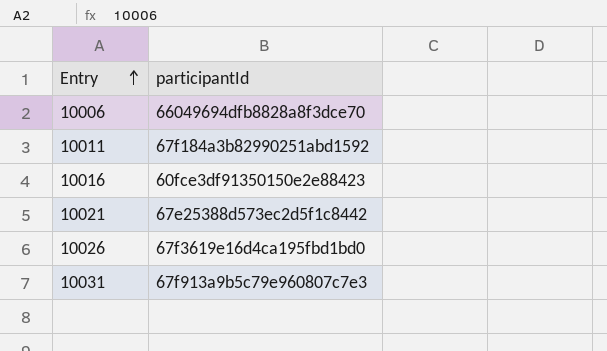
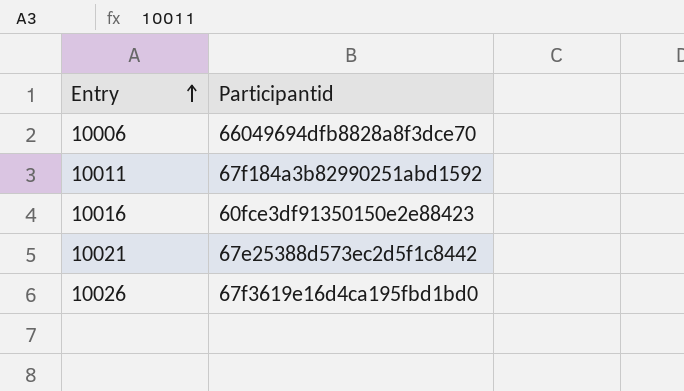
column name: participantId -> Participantid
row 10031: 67f913a9b5c79e960807c7e3 -> none

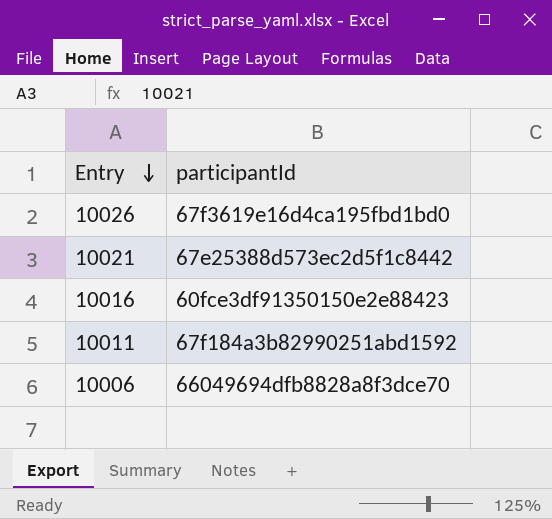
row order: Entry ascending -> Entry descending
column name: Participantid -> participantId

